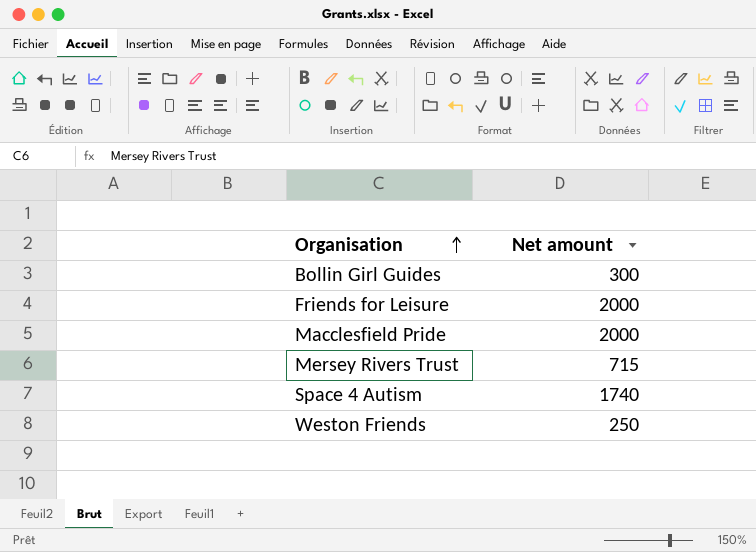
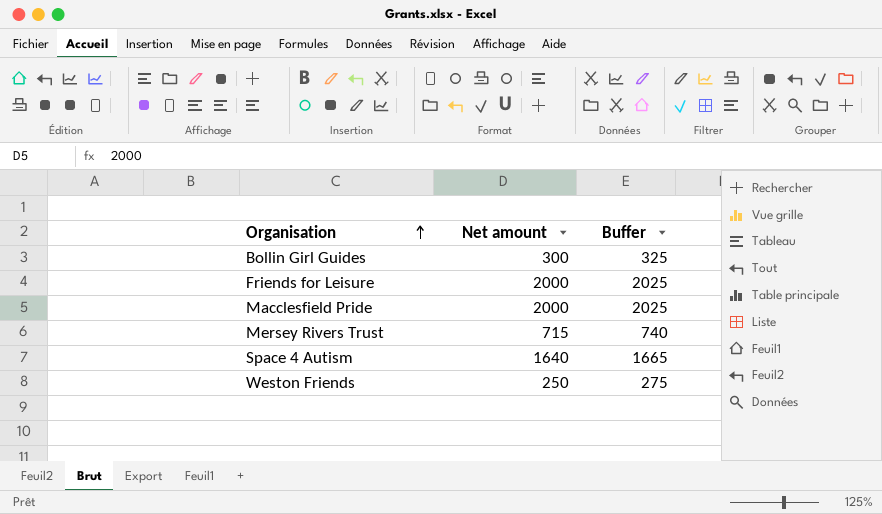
column Buffer | formula: none -> [Net amount] + 25
Space 4 Autism | Net amount: 1740 -> 1640

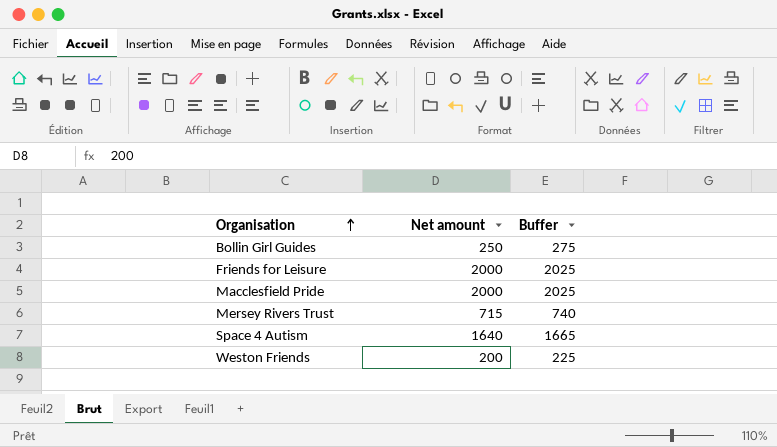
Bollin Girl Guides | Net amount: 300 -> 250
Bollin Girl Guides | Buffer: 325 -> 275
Weston Friends | Net amount: 250 -> 200
Weston Friends | Buffer: 275 -> 225

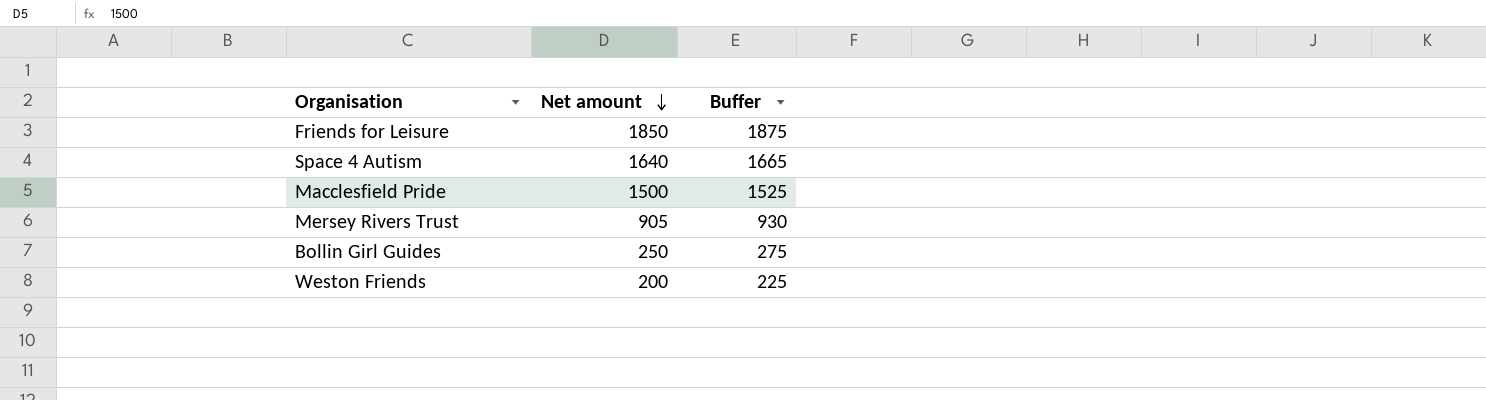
row order: Organisation ascending -> Net amount descending
Friends for Leisure | Net amount: 2000 -> 1850
Friends for Leisure | Buffer: 2025 -> 1875
Macclesfield Pride | Net amount: 2000 -> 1500
Macclesfield Pride | Buffer: 2025 -> 1525
Mersey Rivers Trust | Net amount: 715 -> 905
Mersey Rivers Trust | Buffer: 740 -> 930

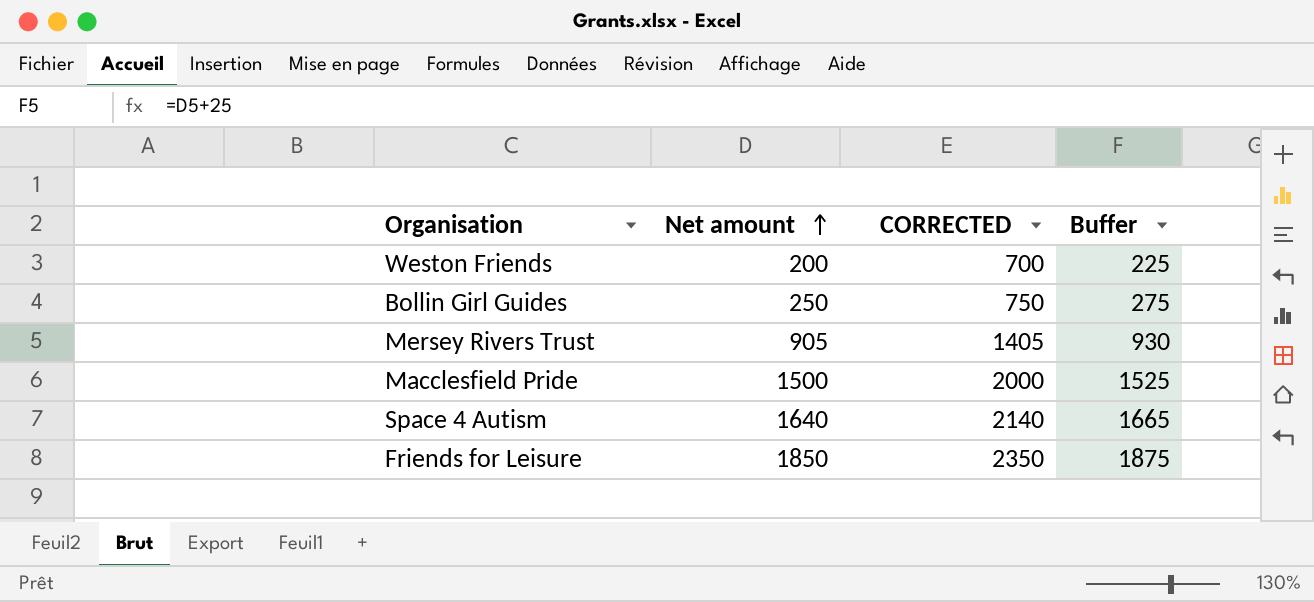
row order: Net amount descending -> Net amount ascending
column CORRECTED | formula: none -> [Net amount] + 500

